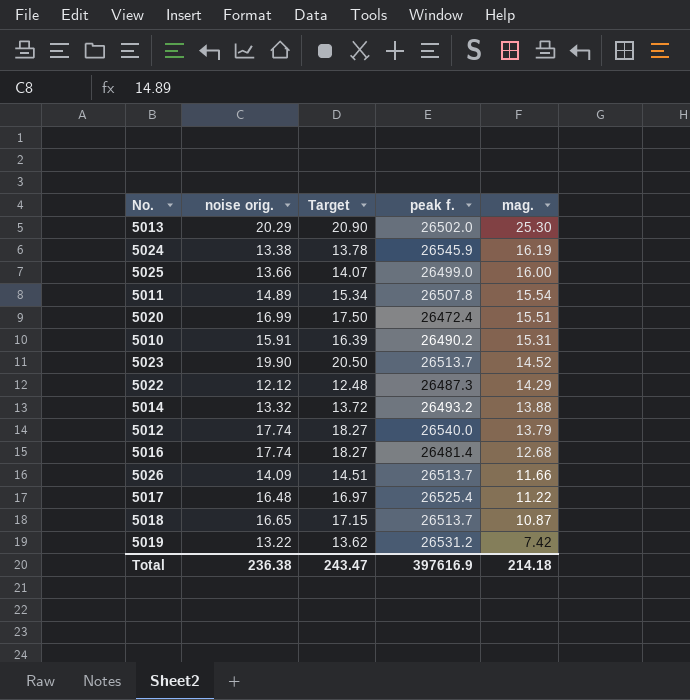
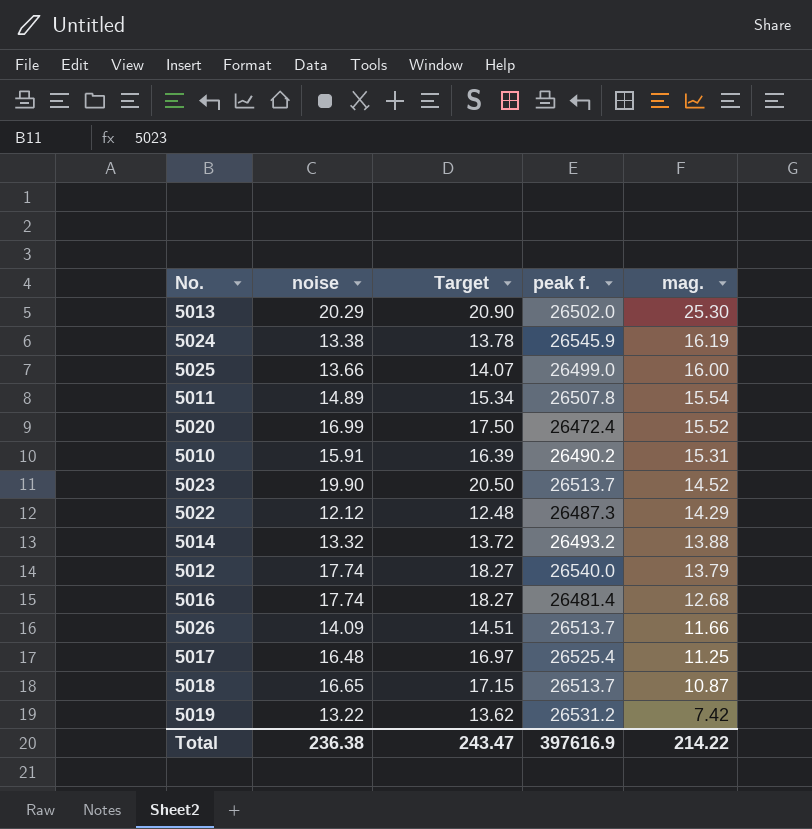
column name: noise orig. -> noise
5020 | mag.: 15.51 -> 15.52
5017 | mag.: 11.22 -> 11.25
Total | mag.: 214.18 -> 214.22

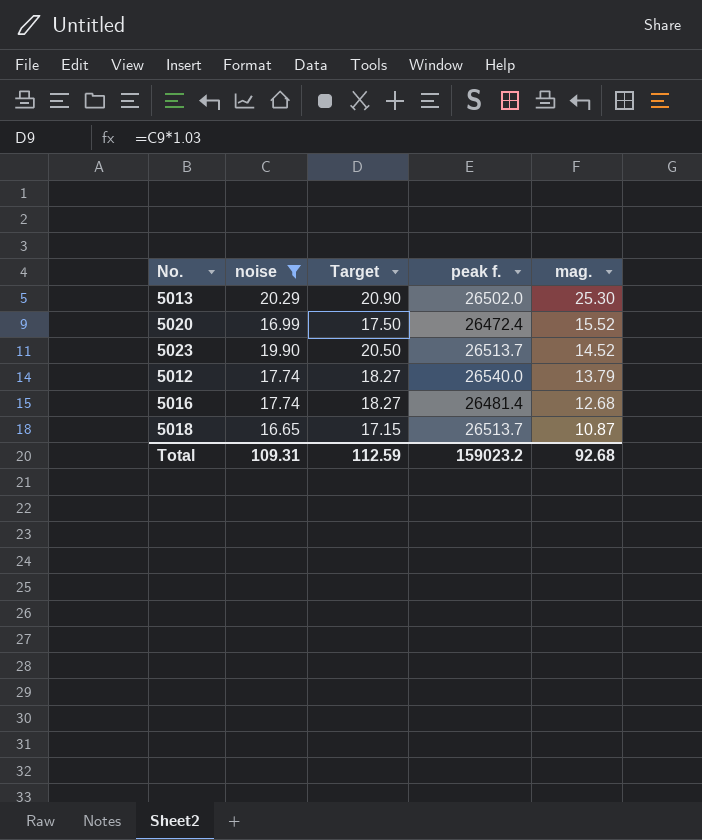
filter: none -> noise >= 16.65
Total | noise: 236.38 -> 109.31
Total | Target: 243.47 -> 112.59
Total | peak f.: 397616.9 -> 159023.2
Total | mag.: 214.22 -> 92.68

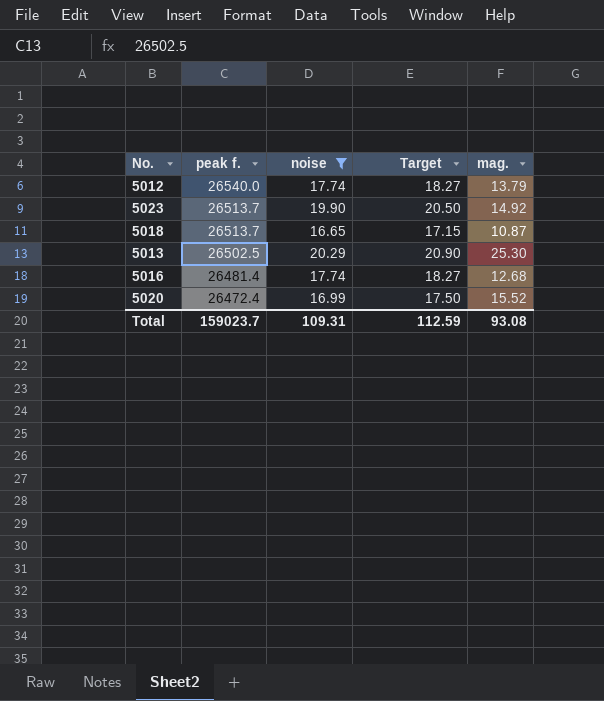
row order: mag. descending -> peak f. descending
column peak f. | position: 4 -> 2
5023 | mag.: 14.52 -> 14.92
5013 | peak f.: 26502.0 -> 26502.5
Total | peak f.: 159023.2 -> 159023.7
Total | mag.: 92.68 -> 93.08

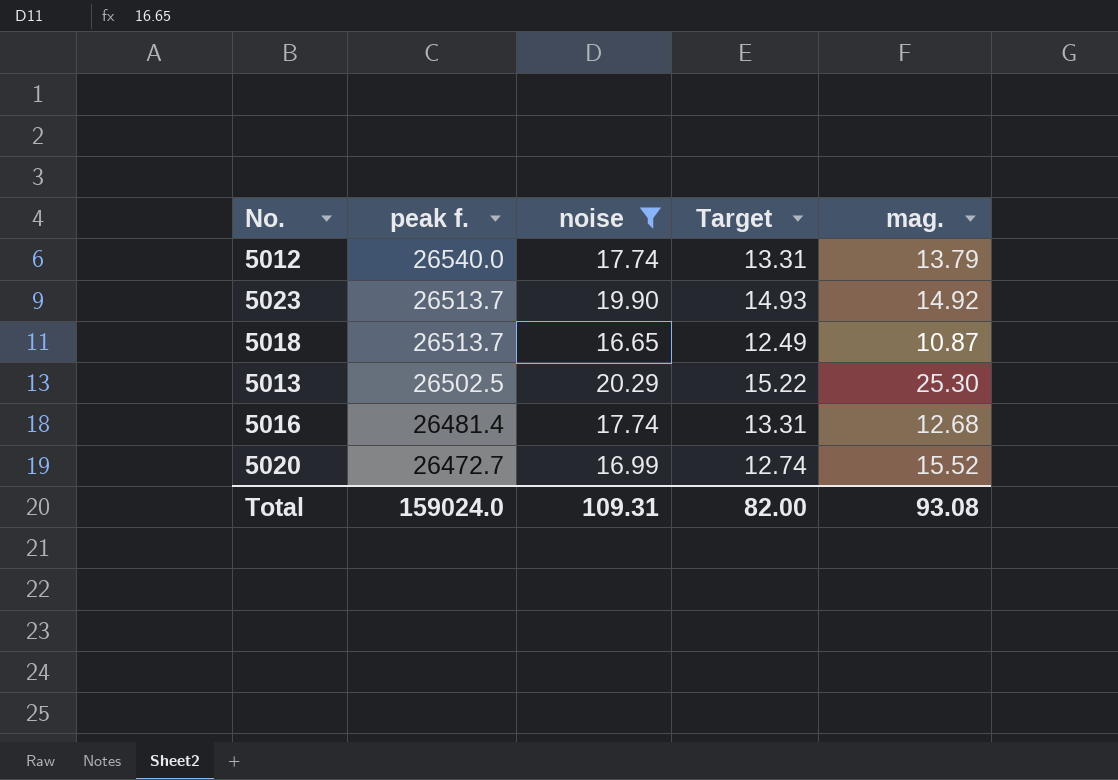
column Target | formula: [noise] * 1.03 -> [noise] * 0.75
5020 | peak f.: 26472.4 -> 26472.7
Total | peak f.: 159023.7 -> 159024.0
Total | Target: 112.59 -> 82.00

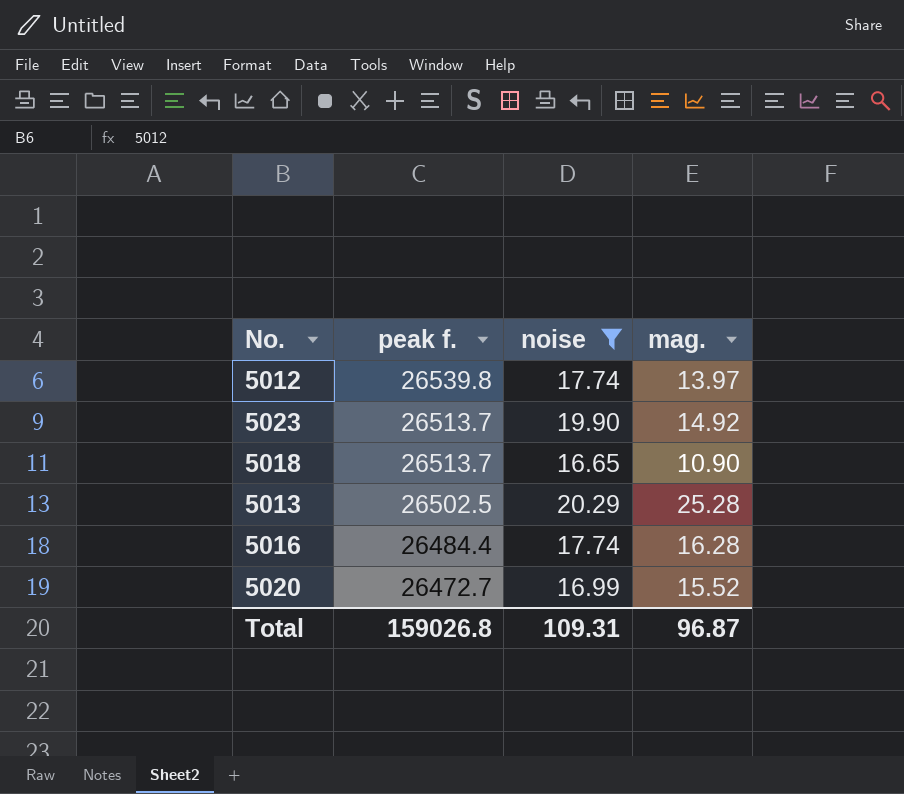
column Target | formula: [noise] * 0.75 -> none
5012 | peak f.: 26540.0 -> 26539.8
5012 | mag.: 13.79 -> 13.97
5018 | mag.: 10.87 -> 10.90
5013 | mag.: 25.30 -> 25.28
5016 | peak f.: 26481.4 -> 26484.4
5016 | mag.: 12.68 -> 16.28
Total | peak f.: 159024.0 -> 159026.8
Total | mag.: 93.08 -> 96.87

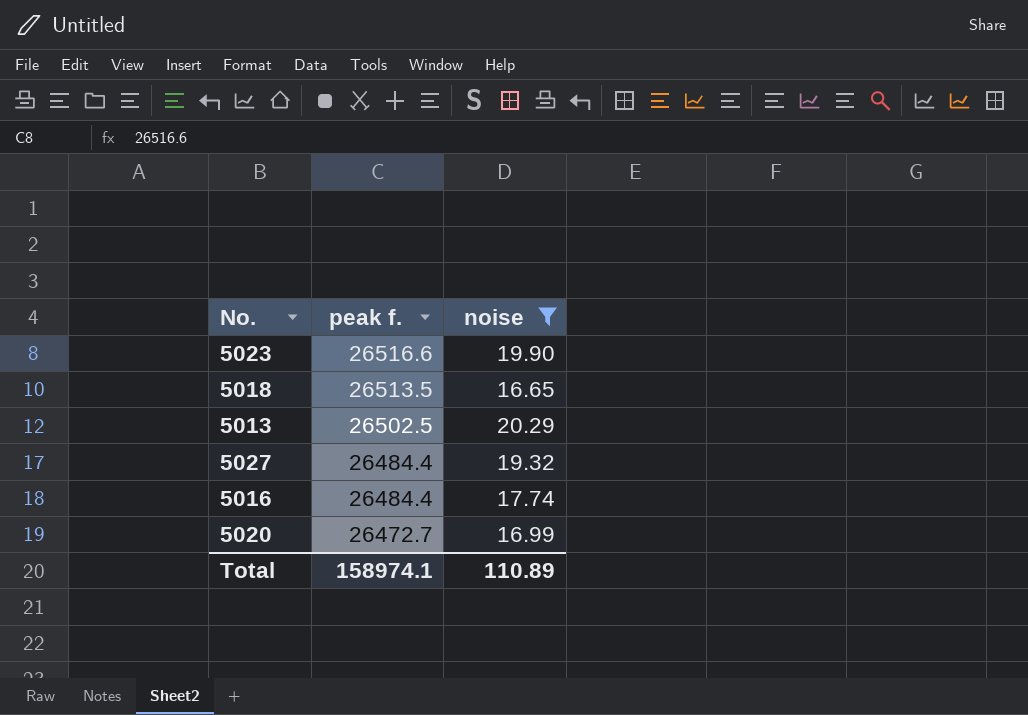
column mag. | position: 4 -> none
row 5012: 26539.8 | 17.74 | 13.97 -> none
5023 | peak f.: 26513.7 -> 26516.6
5018 | peak f.: 26513.7 -> 26513.5
row 5027: none -> 26484.4 | 19.32
Total | peak f.: 159026.8 -> 158974.1
Total | noise: 109.31 -> 110.89

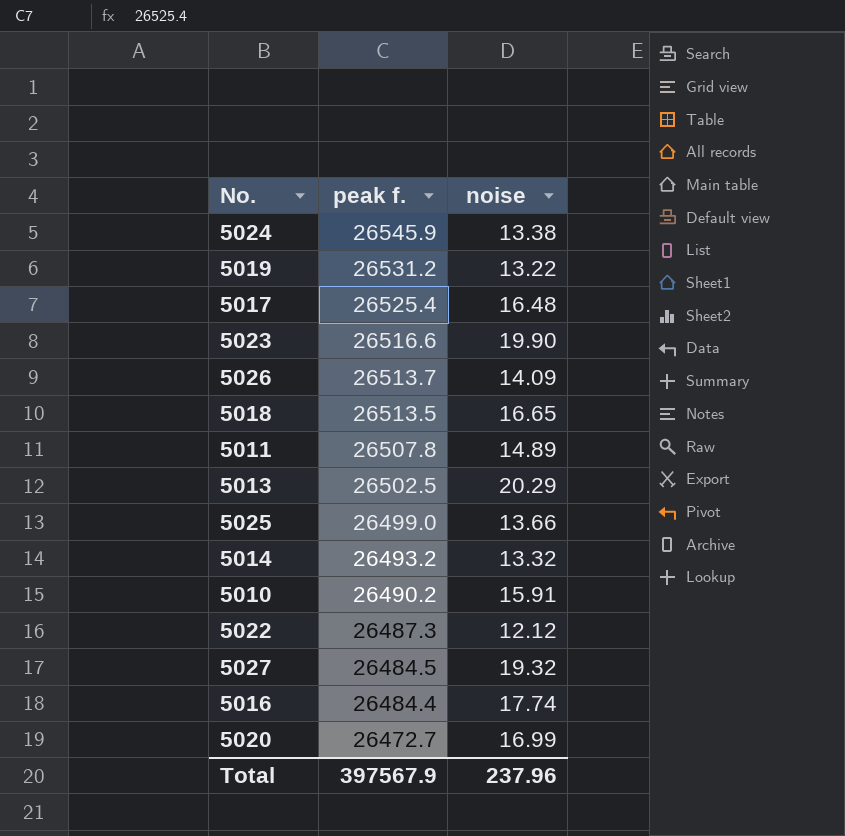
filter: noise >= 16.65 -> none
5027 | peak f.: 26484.4 -> 26484.5
Total | peak f.: 158974.1 -> 397567.9
Total | noise: 110.89 -> 237.96

